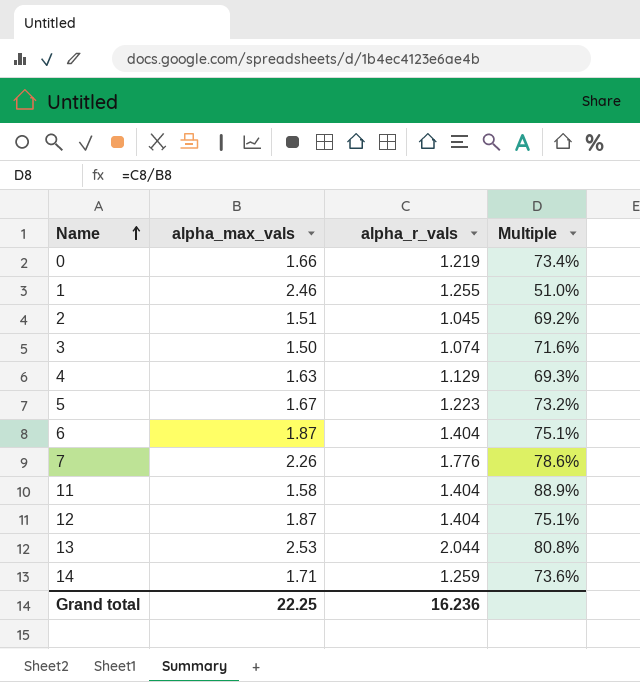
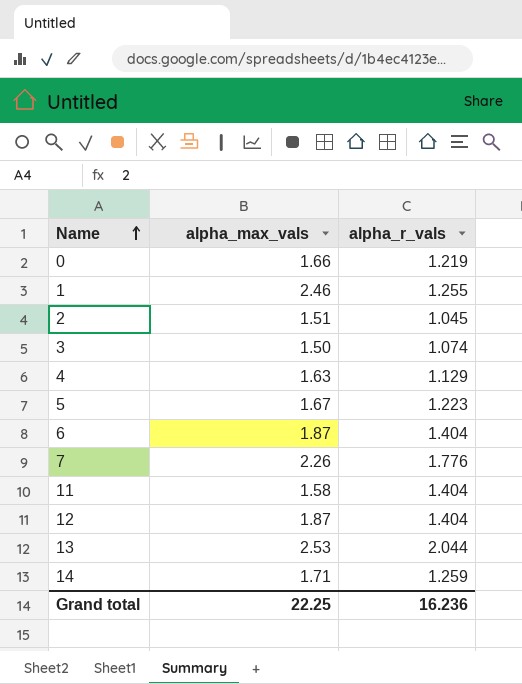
column Multiple | formula: [alpha_r_vals] / [alpha_max_vals] -> none

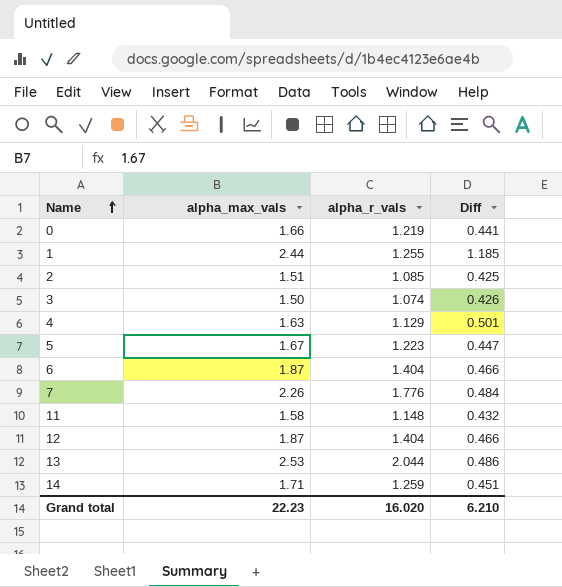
column Diff | formula: none -> [alpha_max_vals] - [alpha_r_vals]
1 | alpha_max_vals: 2.46 -> 2.44
2 | alpha_r_vals: 1.045 -> 1.085
11 | alpha_r_vals: 1.404 -> 1.148
Grand total | alpha_max_vals: 22.25 -> 22.23
Grand total | alpha_r_vals: 16.236 -> 16.020

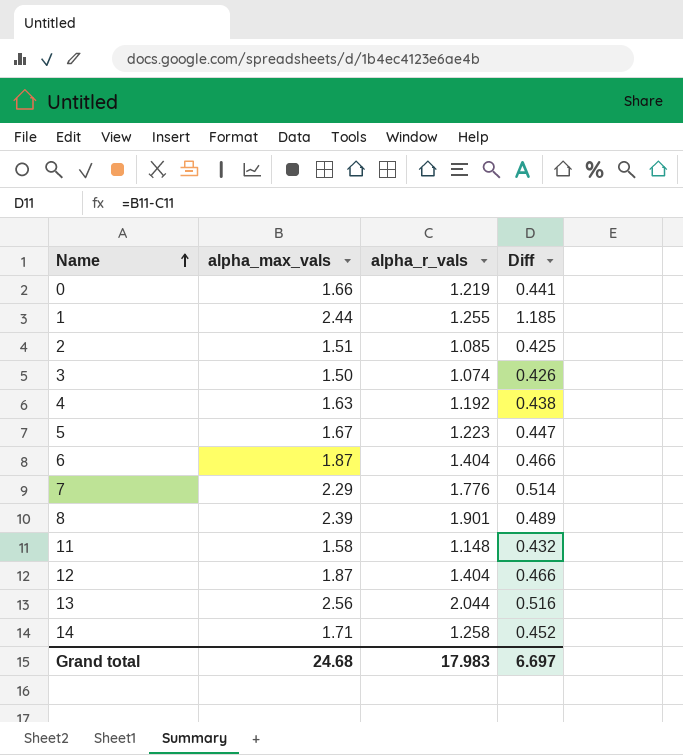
4 | alpha_r_vals: 1.129 -> 1.192
4 | Diff: 0.501 -> 0.438
7 | alpha_max_vals: 2.26 -> 2.29
7 | Diff: 0.484 -> 0.514
row 8: none -> 2.39 | 1.901 | 0.489
13 | alpha_max_vals: 2.53 -> 2.56
13 | Diff: 0.486 -> 0.516
14 | alpha_r_vals: 1.259 -> 1.258
14 | Diff: 0.451 -> 0.452
Grand total | alpha_max_vals: 22.23 -> 24.68
Grand total | alpha_r_vals: 16.020 -> 17.983
Grand total | Diff: 6.210 -> 6.697

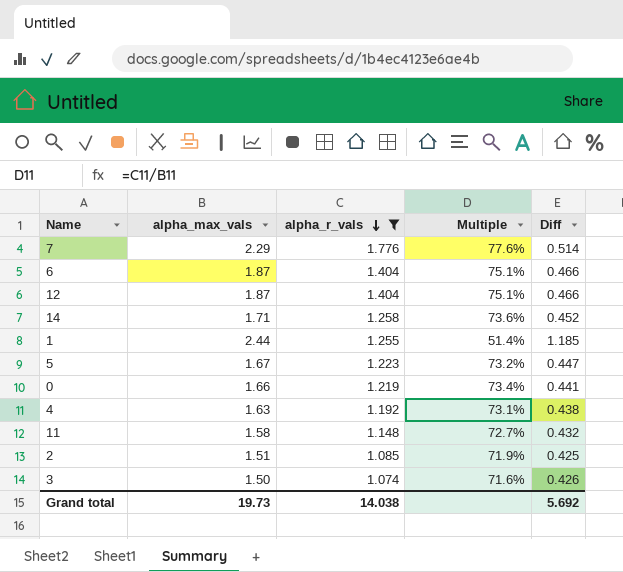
filter: none -> alpha_r_vals <= 1.776
row order: Name ascending -> alpha_r_vals descending
column Multiple | formula: none -> [alpha_r_vals] / [alpha_max_vals]
Grand total | alpha_max_vals: 24.68 -> 19.73
Grand total | alpha_r_vals: 17.983 -> 14.038
Grand total | Diff: 6.697 -> 5.692

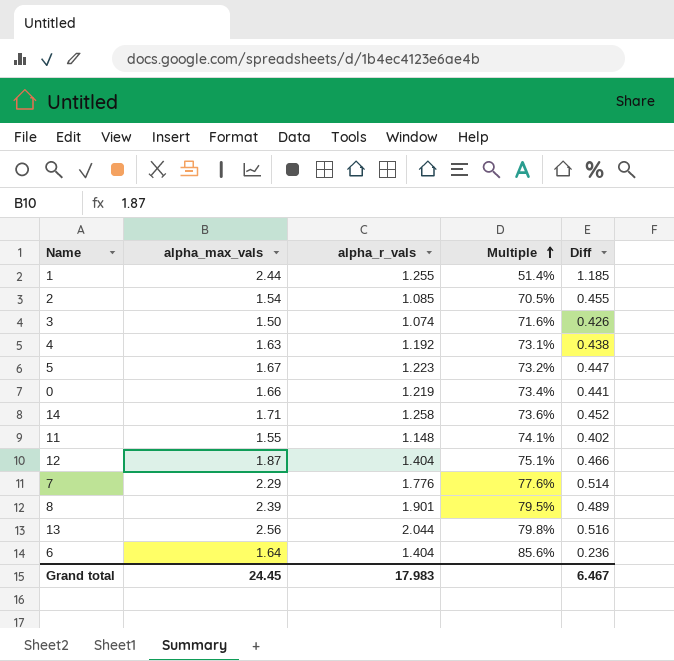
filter: alpha_r_vals <= 1.776 -> none
row order: alpha_r_vals descending -> Multiple ascending
2 | alpha_max_vals: 1.51 -> 1.54
2 | Multiple: 71.9% -> 70.5%
2 | Diff: 0.425 -> 0.455
11 | alpha_max_vals: 1.58 -> 1.55
11 | Multiple: 72.7% -> 74.1%
11 | Diff: 0.432 -> 0.402
6 | alpha_max_vals: 1.87 -> 1.64
6 | Multiple: 75.1% -> 85.6%
6 | Diff: 0.466 -> 0.236
Grand total | alpha_max_vals: 19.73 -> 24.45
Grand total | alpha_r_vals: 14.038 -> 17.983
Grand total | Diff: 5.692 -> 6.467

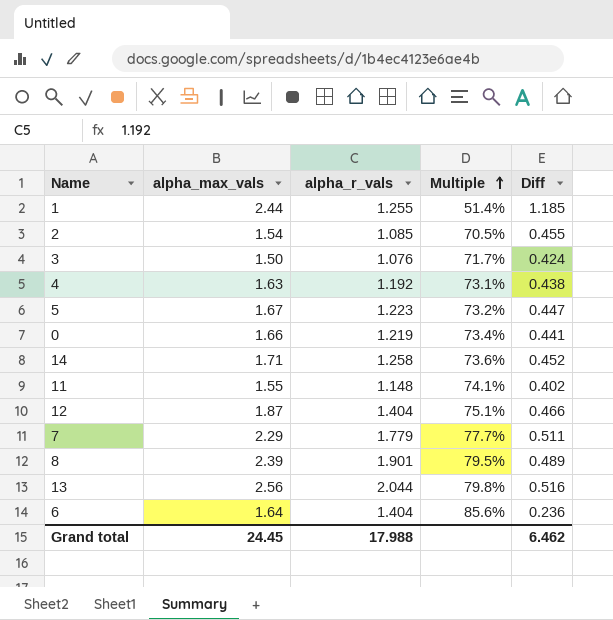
3 | alpha_r_vals: 1.074 -> 1.076
3 | Multiple: 71.6% -> 71.7%
3 | Diff: 0.426 -> 0.424
7 | alpha_r_vals: 1.776 -> 1.779
7 | Multiple: 77.6% -> 77.7%
7 | Diff: 0.514 -> 0.511
Grand total | alpha_r_vals: 17.983 -> 17.988
Grand total | Diff: 6.467 -> 6.462

